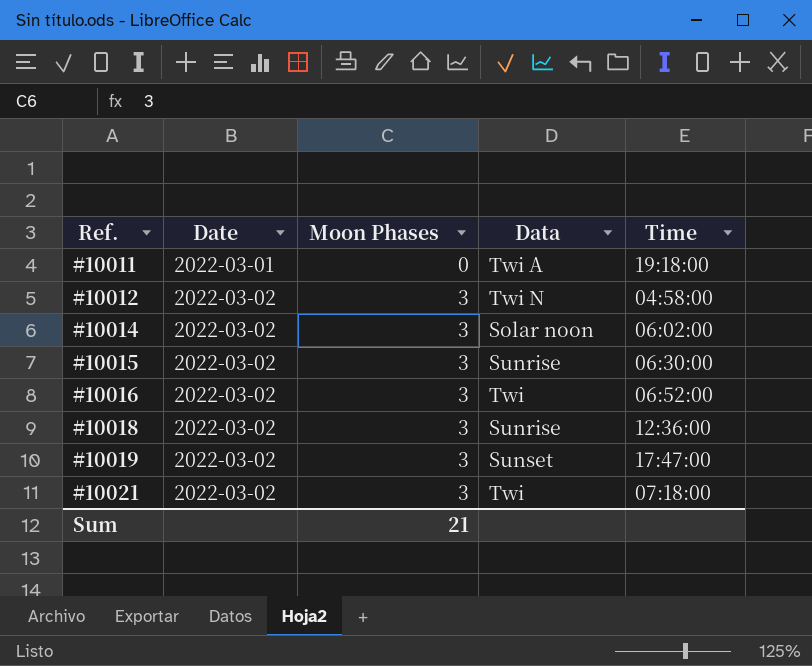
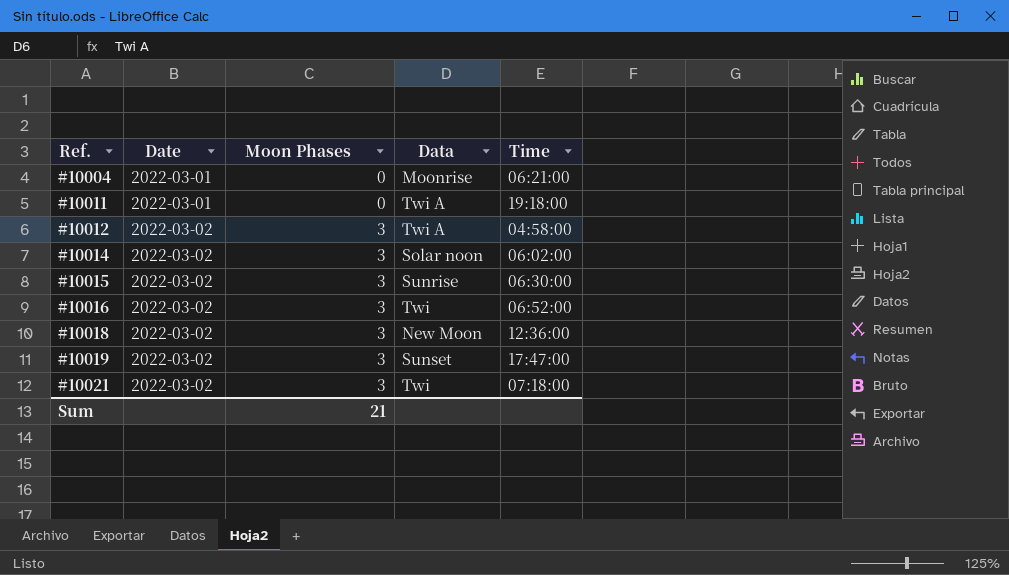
row #10004: none -> 2022-03-01 | 0 | Moonrise | 06:21:00
#10012 | Data: Twi N -> Twi A
#10018 | Data: Sunrise -> New Moon

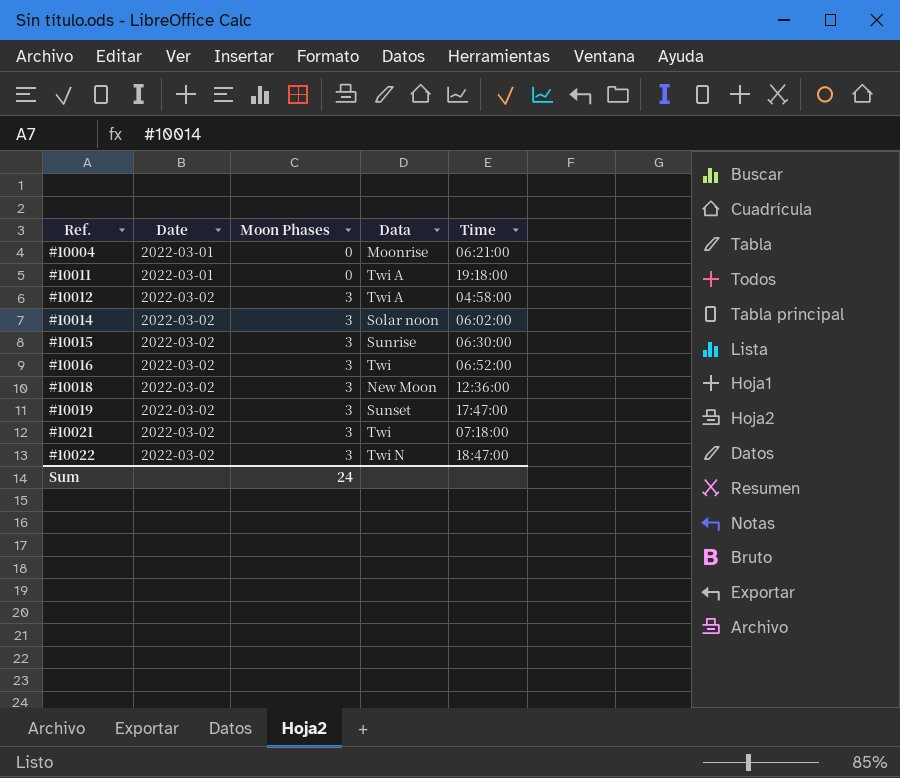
row #10022: none -> 2022-03-02 | 3 | Twi N | 18:47:00
Sum | Moon Phases: 21 -> 24

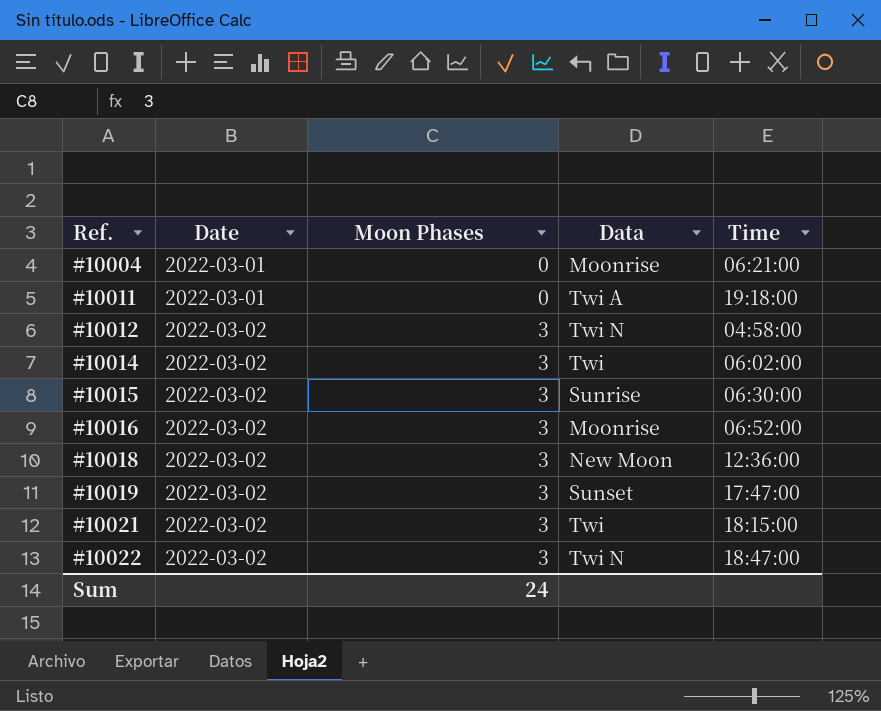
#10012 | Data: Twi A -> Twi N
#10014 | Data: Solar noon -> Twi
#10016 | Data: Twi -> Moonrise
#10021 | Time: 07:18:00 -> 18:15:00

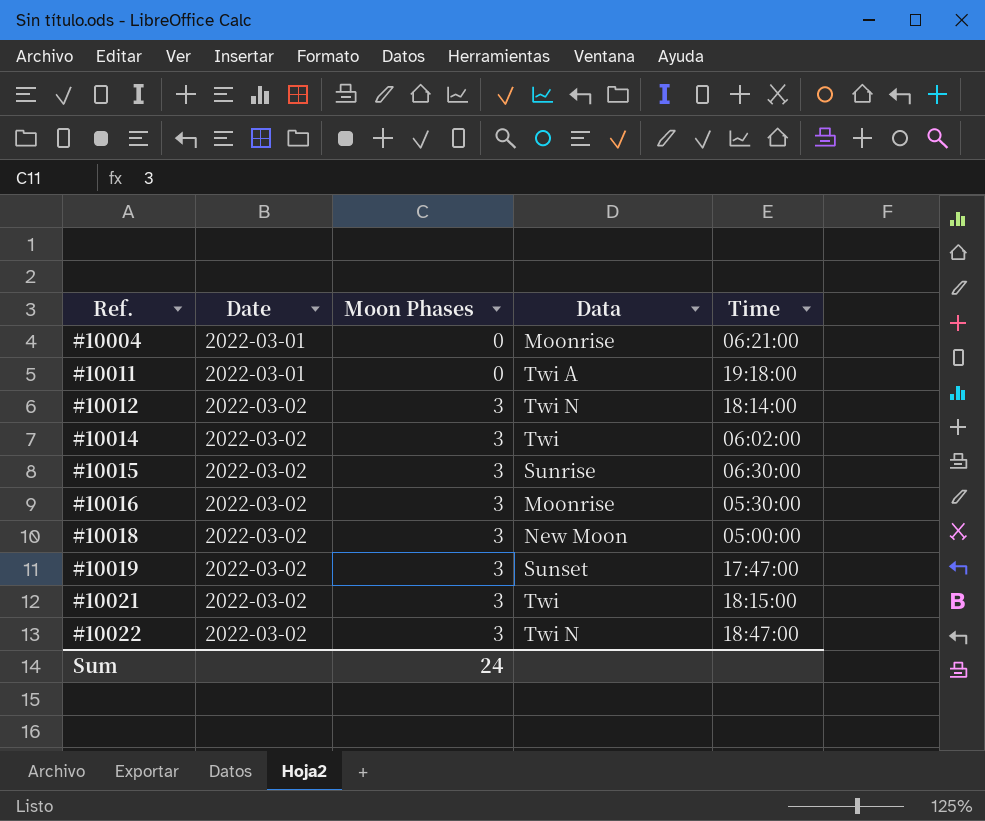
#10012 | Time: 04:58:00 -> 18:14:00
#10016 | Time: 06:52:00 -> 05:30:00
#10018 | Time: 12:36:00 -> 05:00:00

